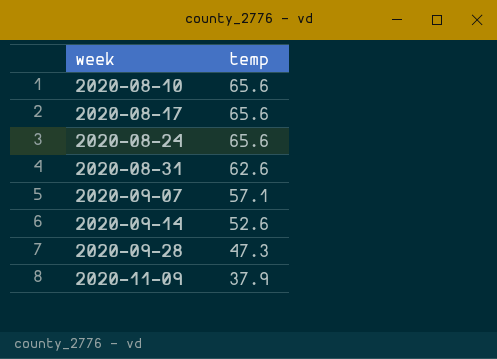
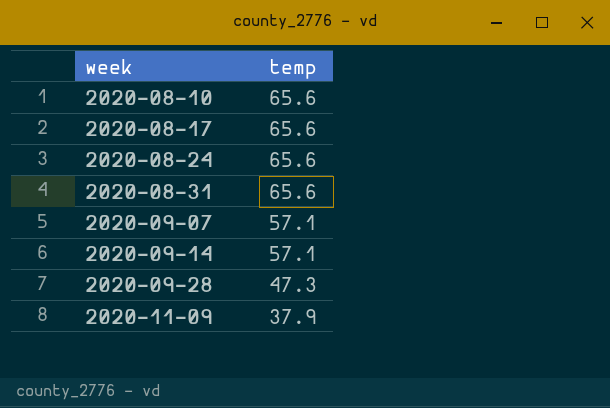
2020-08-31 | temp: 62.6 -> 65.6
2020-09-14 | temp: 52.6 -> 57.1

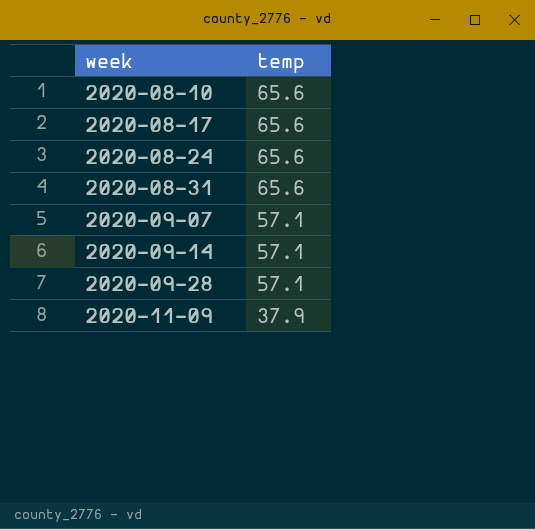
2020-09-28 | temp: 47.3 -> 57.1

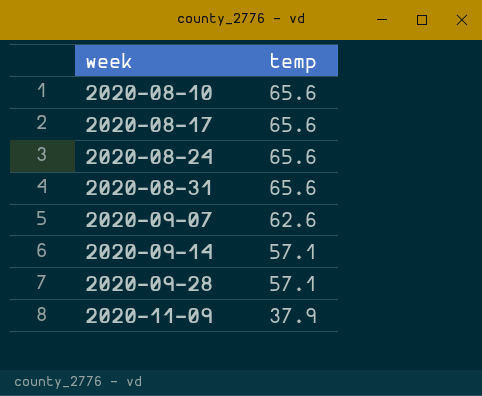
2020-09-07 | temp: 57.1 -> 62.6

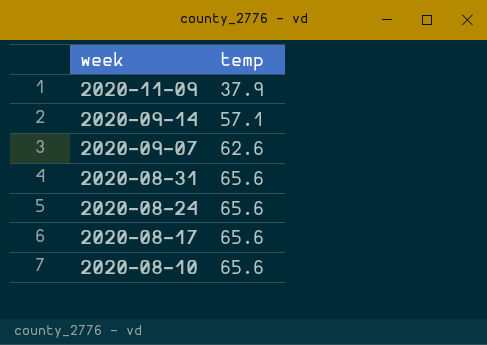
row order: week ascending -> week descending
row 2020-09-28: 57.1 -> none

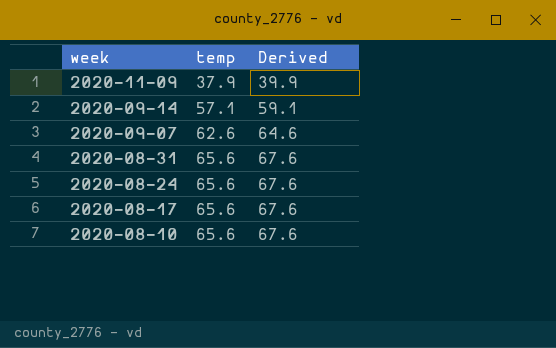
column Derived | formula: none -> [temp] + 2

